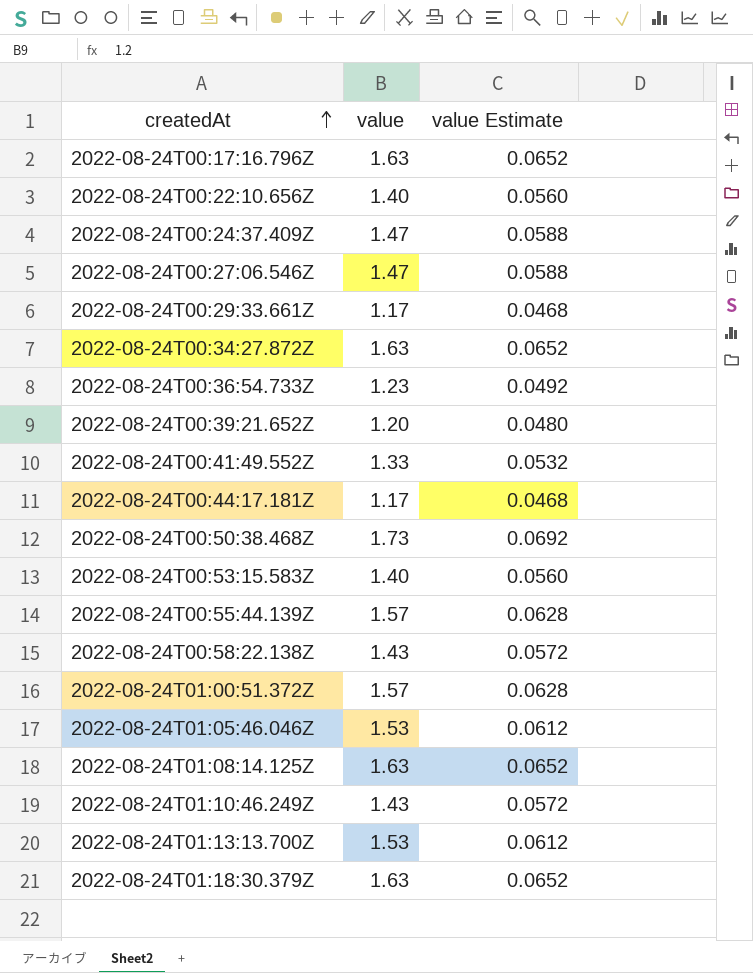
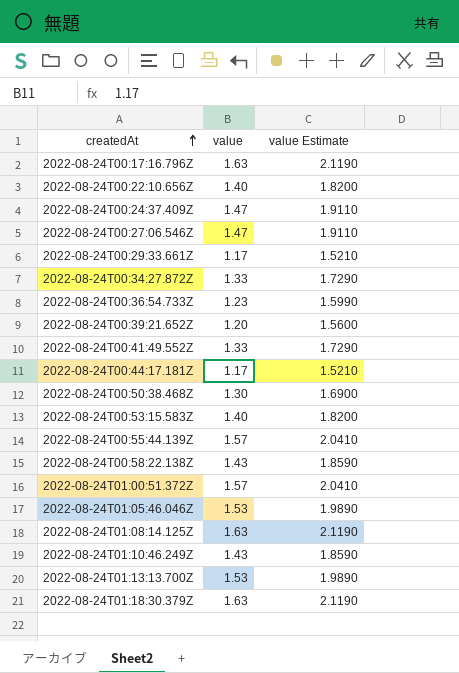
column value Estimate | formula: [value] * 0.04 -> [value] * 1.3
2022-08-24T00:34:27.872Z | value: 1.63 -> 1.33
2022-08-24T00:50:38.468Z | value: 1.73 -> 1.30

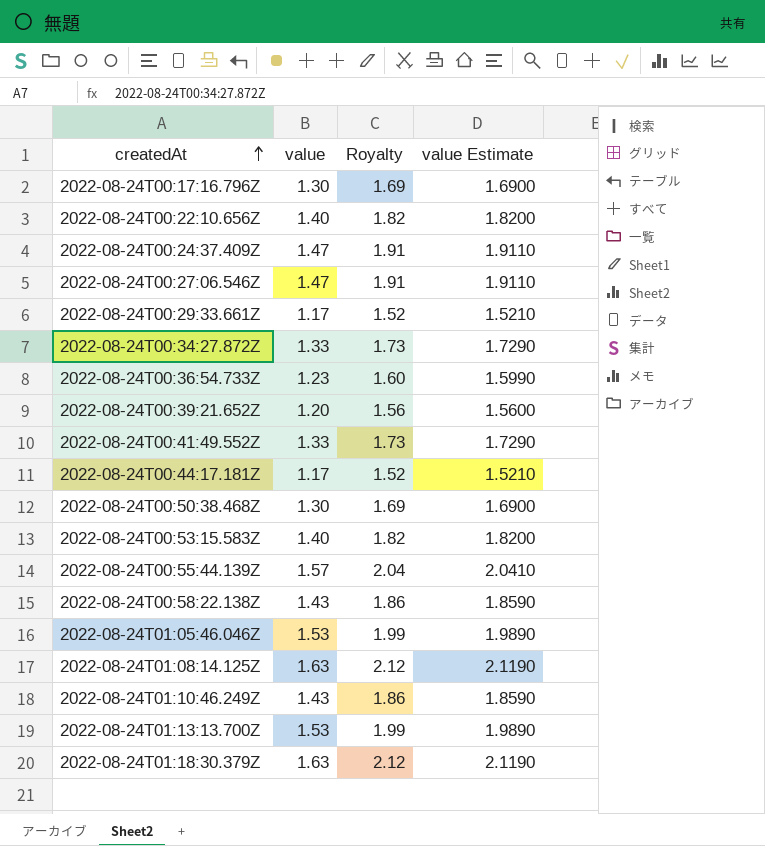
column Royalty | formula: none -> [value] * 1.3
row 2022-08-24T01:00:51.372Z: 1.57 | 2.0410 -> none
2022-08-24T00:17:16.796Z | value: 1.63 -> 1.30
2022-08-24T00:17:16.796Z | value Estimate: 2.1190 -> 1.6900

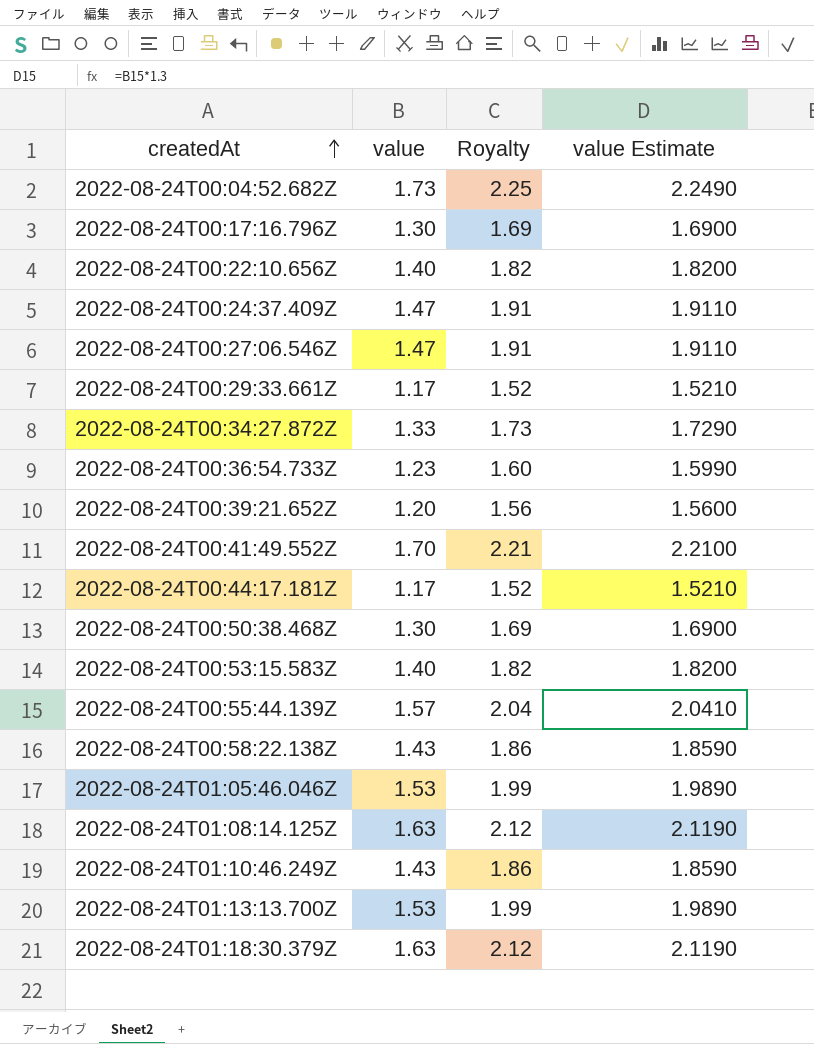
row 2022-08-24T00:04:52.682Z: none -> 1.73 | 2.25 | 2.2490
2022-08-24T00:41:49.552Z | value: 1.33 -> 1.70
2022-08-24T00:41:49.552Z | Royalty: 1.73 -> 2.21
2022-08-24T00:41:49.552Z | value Estimate: 1.7290 -> 2.2100

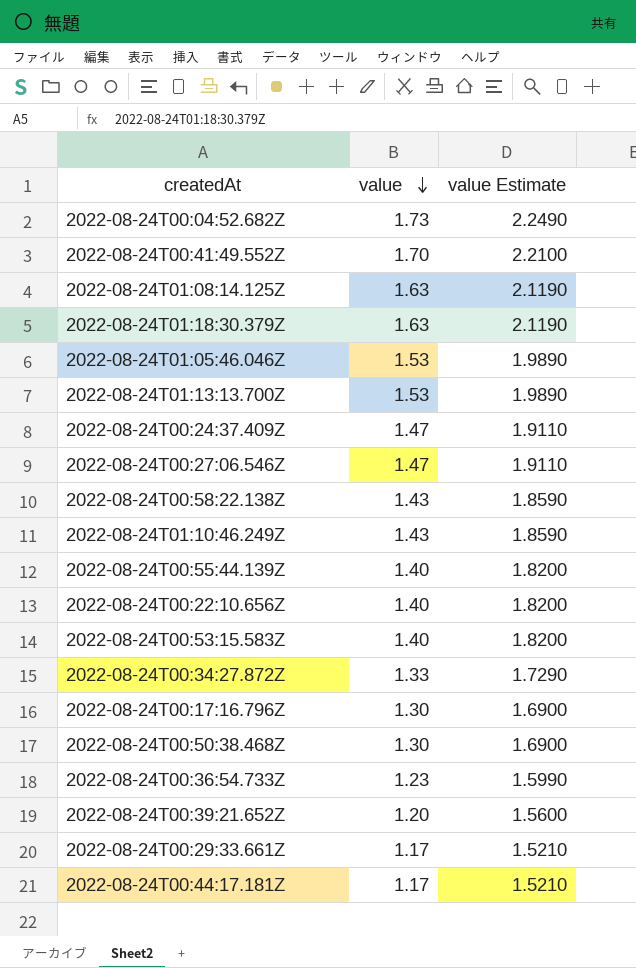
row order: createdAt ascending -> value descending
column Royalty | formula: [value] * 1.3 -> none
2022-08-24T00:55:44.139Z | value: 1.57 -> 1.40
2022-08-24T00:55:44.139Z | value Estimate: 2.0410 -> 1.8200

